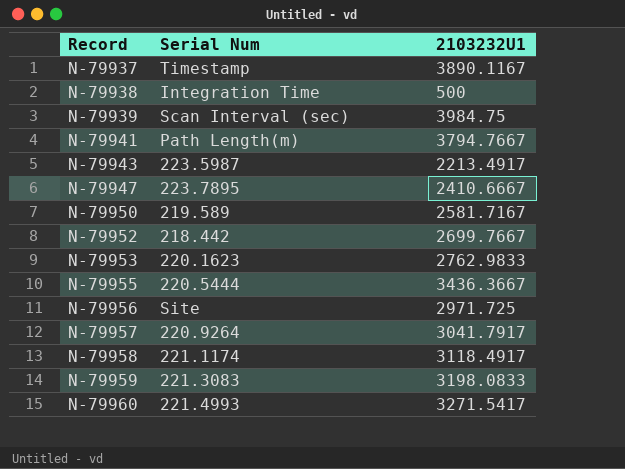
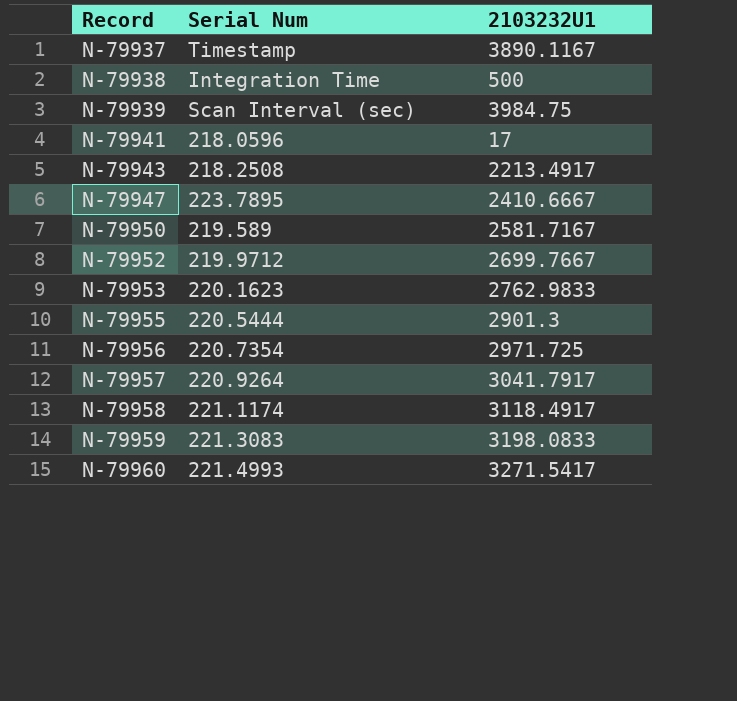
N-79941 | Serial Num: Path Length(m) -> 218.0596
N-79941 | 2103232U1: 3794.7667 -> 17
N-79943 | Serial Num: 223.5987 -> 218.2508
N-79952 | Serial Num: 218.442 -> 219.9712
N-79955 | 2103232U1: 3436.3667 -> 2901.3
N-79956 | Serial Num: Site -> 220.7354

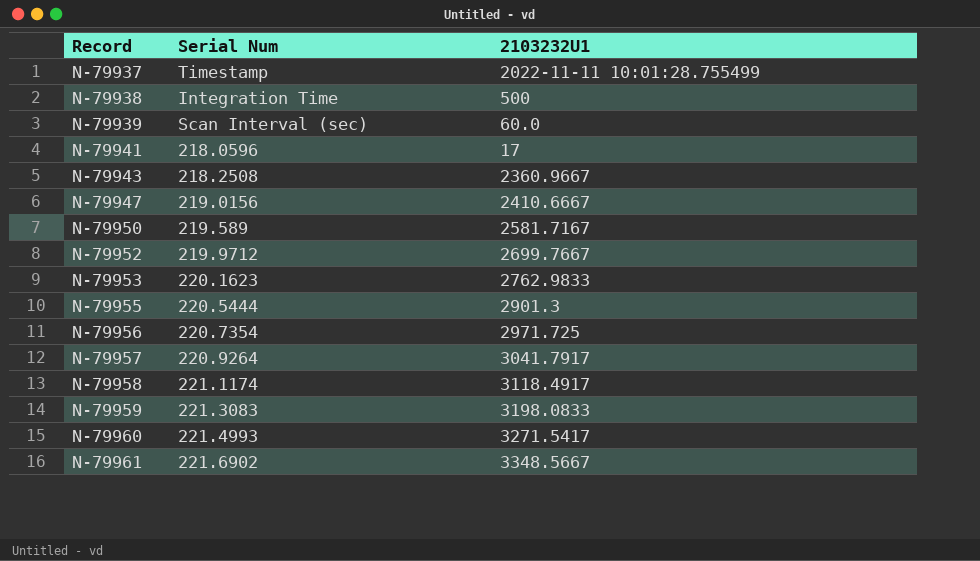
N-79937 | 2103232U1: 3890.1167 -> 2022-11-11 10:01:28.755499
N-79939 | 2103232U1: 3984.75 -> 60.0
N-79943 | 2103232U1: 2213.4917 -> 2360.9667
N-79947 | Serial Num: 223.7895 -> 219.0156
row N-79961: none -> 221.6902 | 3348.5667

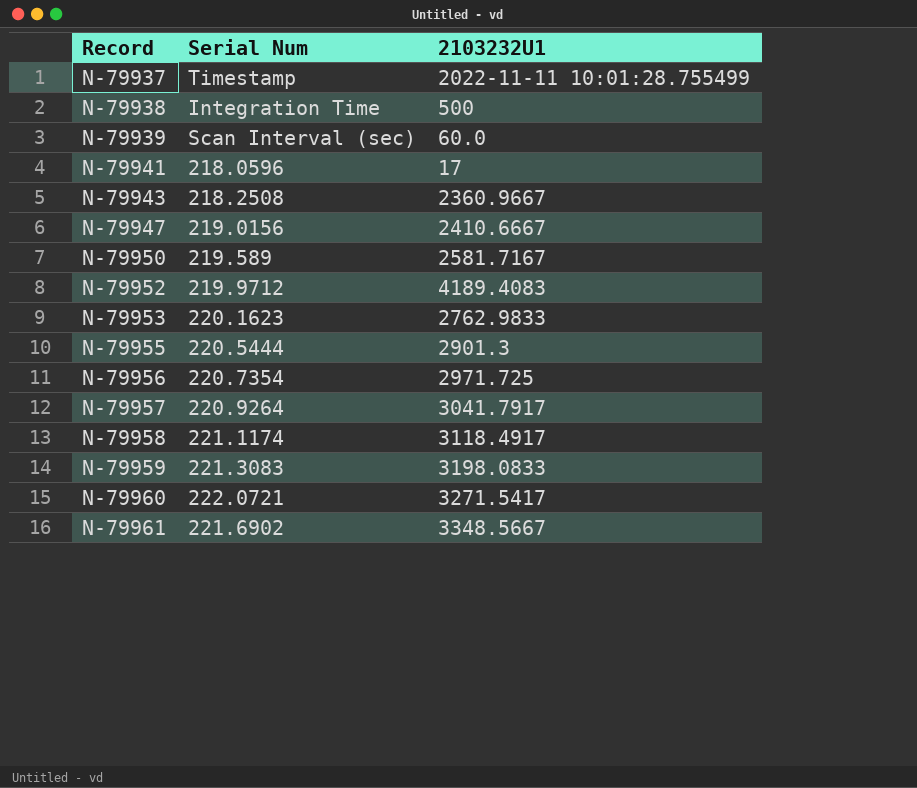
N-79952 | 2103232U1: 2699.7667 -> 4189.4083
N-79960 | Serial Num: 221.4993 -> 222.0721

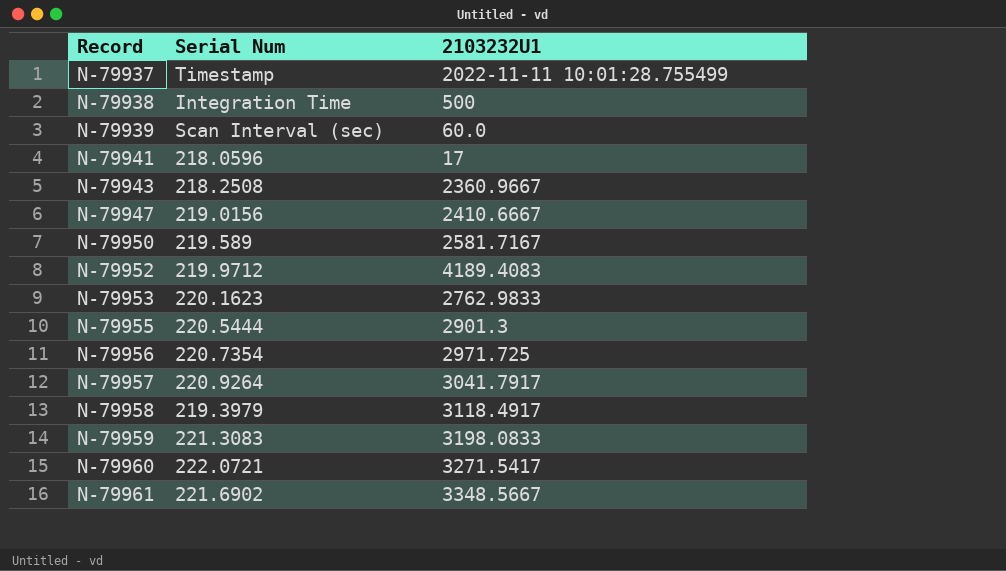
N-79958 | Serial Num: 221.1174 -> 219.3979

